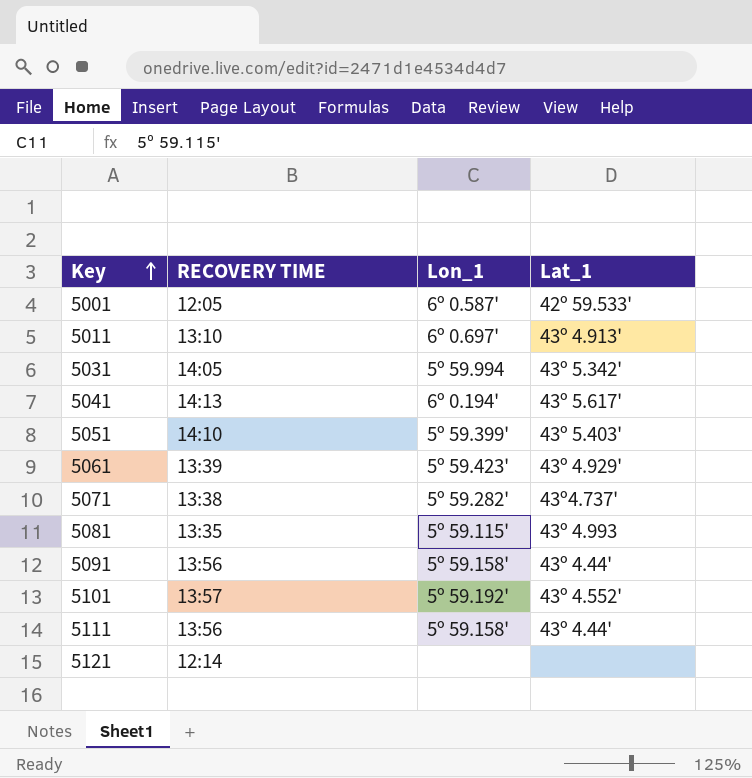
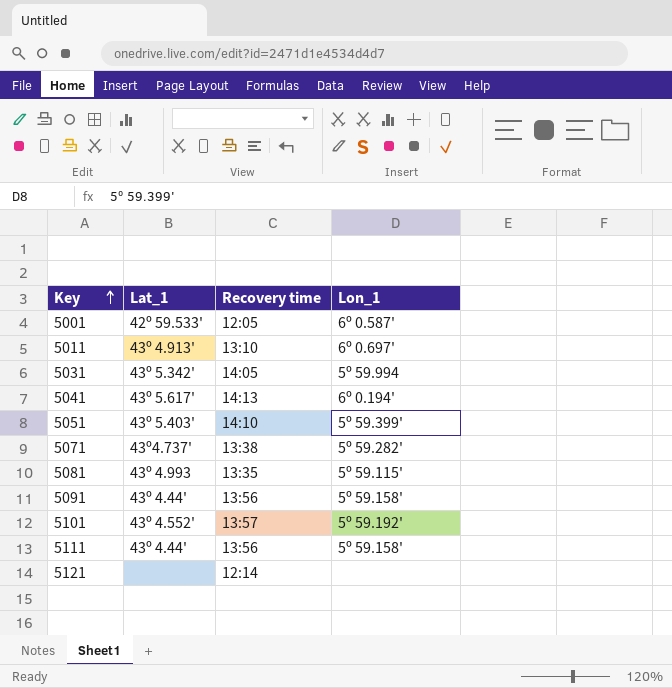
column Lat_1 | position: 4 -> 2
column name: RECOVERY TIME -> Recovery time
row 5061: 13:39 | 5º 59.423' | 43º 4.929' -> none

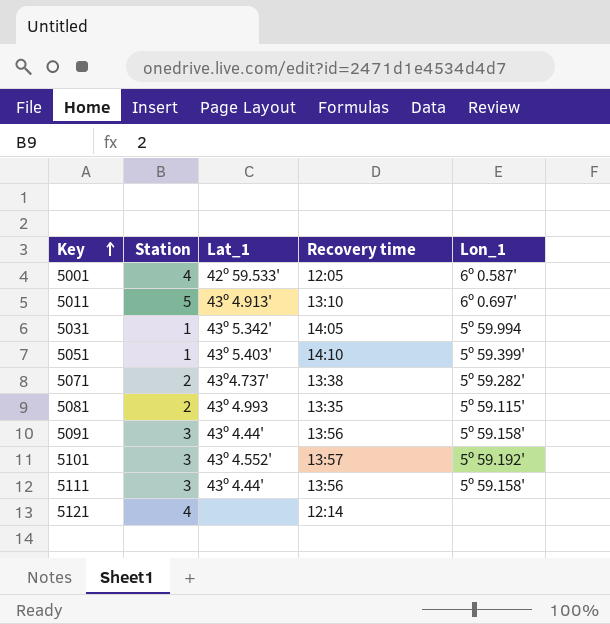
column Station | position: none -> 2
row 5041: 43º 5.617' | 14:13 | 6º 0.194' -> none

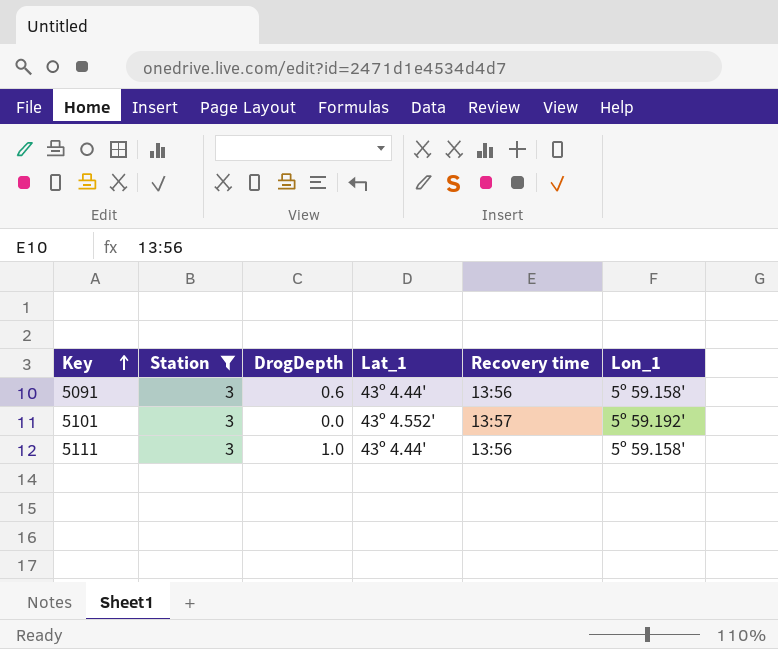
filter: none -> Station = 3
column DrogDepth | position: none -> 3

